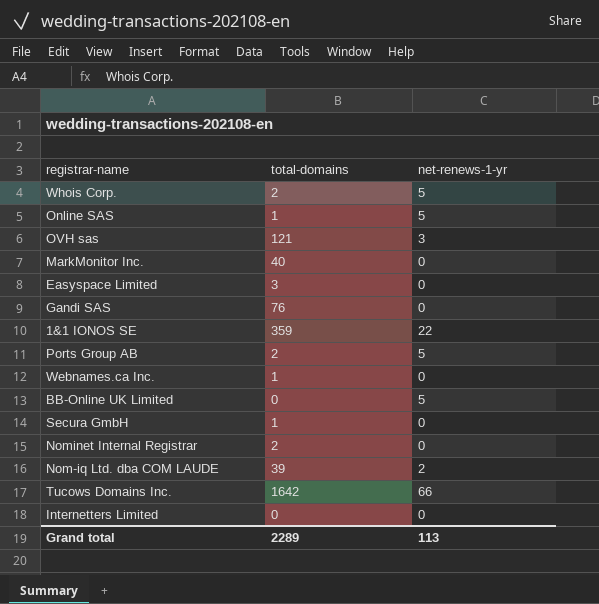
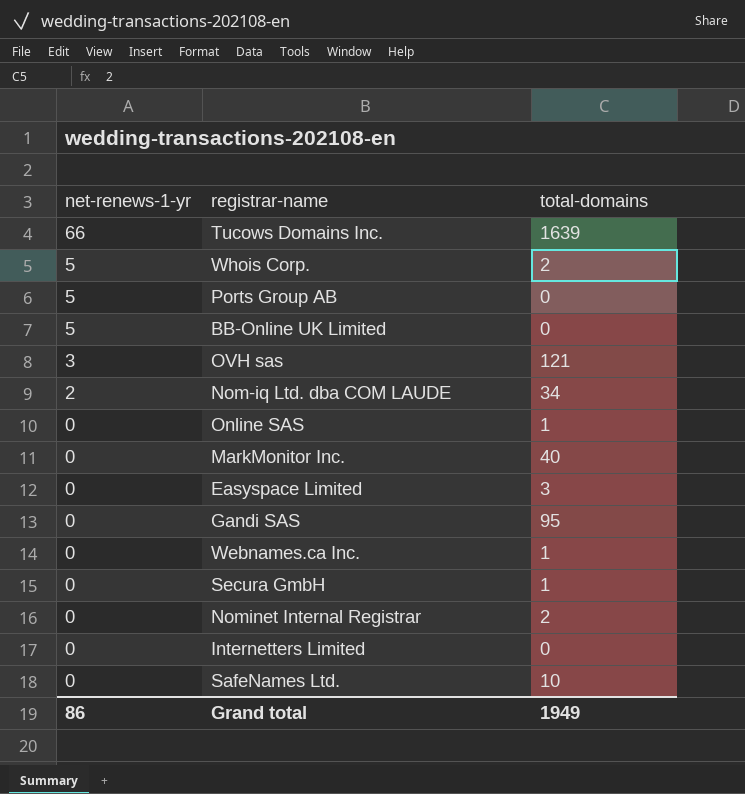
row order: none -> net-renews-1-yr descending
column net-renews-1-yr | position: 3 -> 1
row 1&1 IONOS SE: 359 | 22 -> none
Tucows Domains Inc. | total-domains: 1642 -> 1639
Ports Group AB | total-domains: 2 -> 0
Nom-iq Ltd. dba COM LAUDE | total-domains: 39 -> 34
Online SAS | net-renews-1-yr: 5 -> 0
Gandi SAS | total-domains: 76 -> 95
row SafeNames Ltd.: none -> 0 | 10
Grand total | net-renews-1-yr: 113 -> 86
Grand total | total-domains: 2289 -> 1949

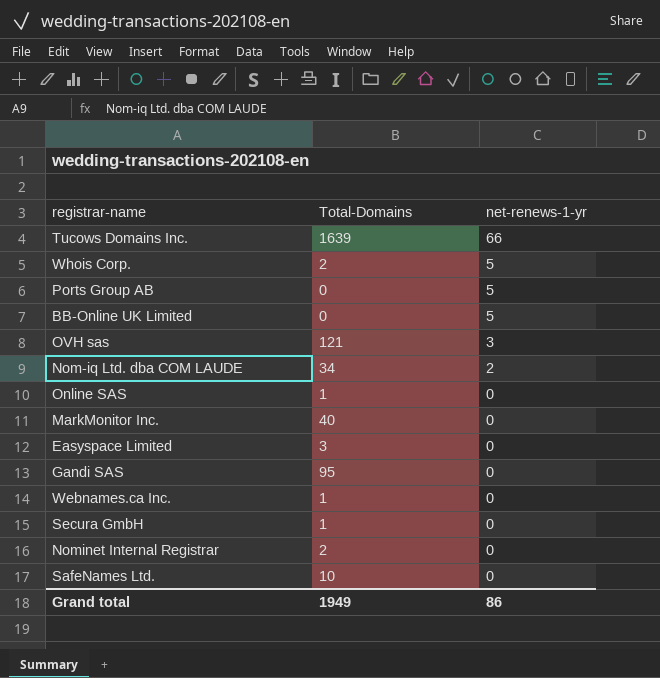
column name: total-domains -> Total-Domains
column net-renews-1-yr | position: 1 -> 3
row Internetters Limited: 0 | 0 -> none

